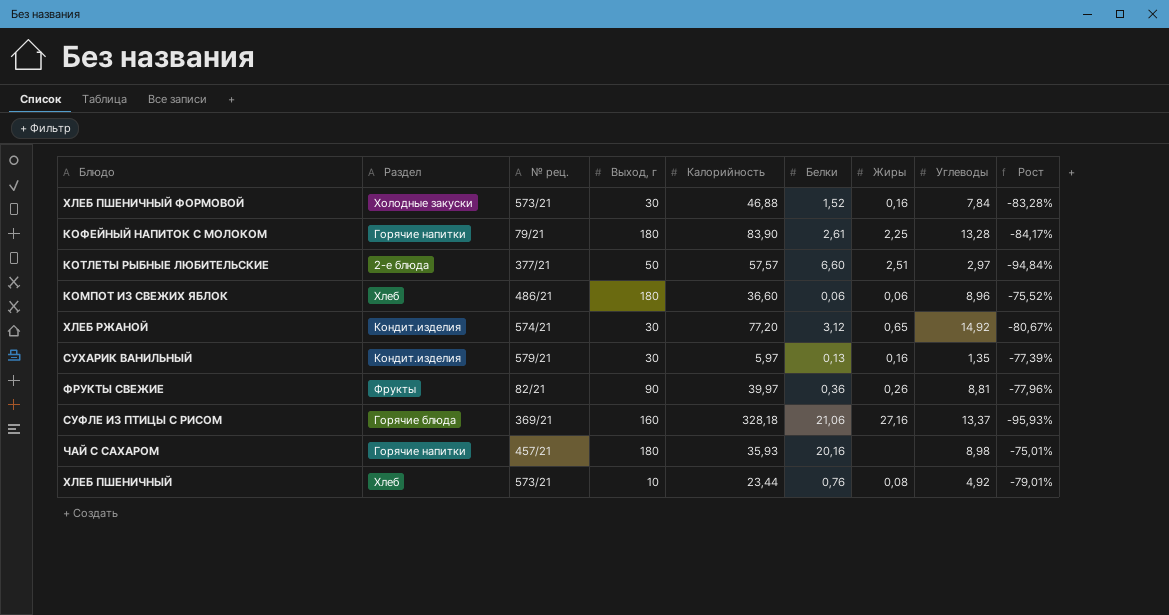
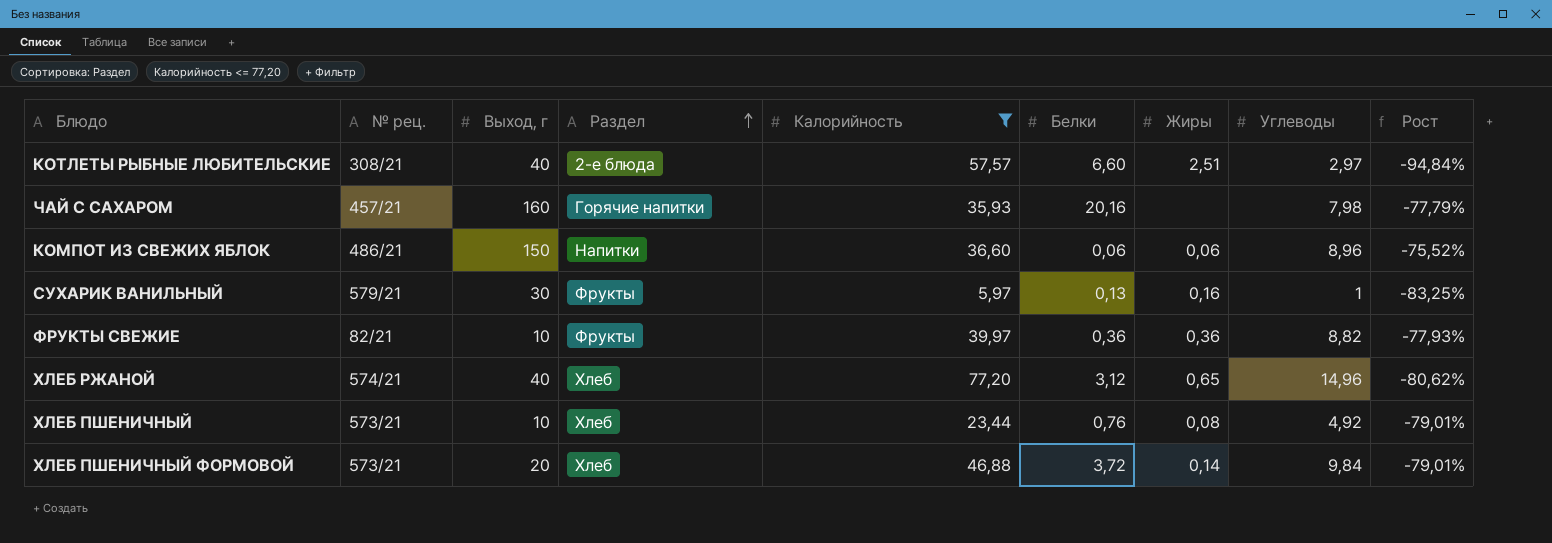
filter: none -> Калорийность <= 77,20
row order: none -> Раздел ascending
column Раздел | position: 2 -> 4
КОТЛЕТЫ РЫБНЫЕ ЛЮБИТЕЛЬСКИЕ | № рец.: 377/21 -> 308/21
КОТЛЕТЫ РЫБНЫЕ ЛЮБИТЕЛЬСКИЕ | Выход, г: 50 -> 40
ЧАЙ С САХАРОМ | Выход, г: 180 -> 160
ЧАЙ С САХАРОМ | Углеводы: 8,98 -> 7,98
ЧАЙ С САХАРОМ | Рост: -75,01% -> -77,79%
КОМПОТ ИЗ СВЕЖИХ ЯБЛОК | Выход, г: 180 -> 150
КОМПОТ ИЗ СВЕЖИХ ЯБЛОК | Раздел: Хлеб -> Напитки
СУХАРИК ВАНИЛЬНЫЙ | Раздел: Кондит.изделия -> Фрукты
СУХАРИК ВАНИЛЬНЫЙ | Углеводы: 1,35 -> 1
СУХАРИК ВАНИЛЬНЫЙ | Рост: -77,39% -> -83,25%
ФРУКТЫ СВЕЖИЕ | Выход, г: 90 -> 10
ФРУКТЫ СВЕЖИЕ | Жиры: 0,26 -> 0,36
ФРУКТЫ СВЕЖИЕ | Углеводы: 8,81 -> 8,82
ФРУКТЫ СВЕЖИЕ | Рост: -77,96% -> -77,93%
ХЛЕБ РЖАНОЙ | Выход, г: 30 -> 40
ХЛЕБ РЖАНОЙ | Раздел: Кондит.изделия -> Хлеб
ХЛЕБ РЖАНОЙ | Углеводы: 14,92 -> 14,96
ХЛЕБ РЖАНОЙ | Рост: -80,67% -> -80,62%
ХЛЕБ ПШЕНИЧНЫЙ ФОРМОВОЙ | Выход, г: 30 -> 20
ХЛЕБ ПШЕНИЧНЫЙ ФОРМОВОЙ | Раздел: Холодные закуски -> Хлеб
ХЛЕБ ПШЕНИЧНЫЙ ФОРМОВОЙ | Белки: 1,52 -> 3,72
ХЛЕБ ПШЕНИЧНЫЙ ФОРМОВОЙ | Жиры: 0,16 -> 0,14
ХЛЕБ ПШЕНИЧНЫЙ ФОРМОВОЙ | Углеводы: 7,84 -> 9,84
ХЛЕБ ПШЕНИЧНЫЙ ФОРМОВОЙ | Рост: -83,28% -> -79,01%

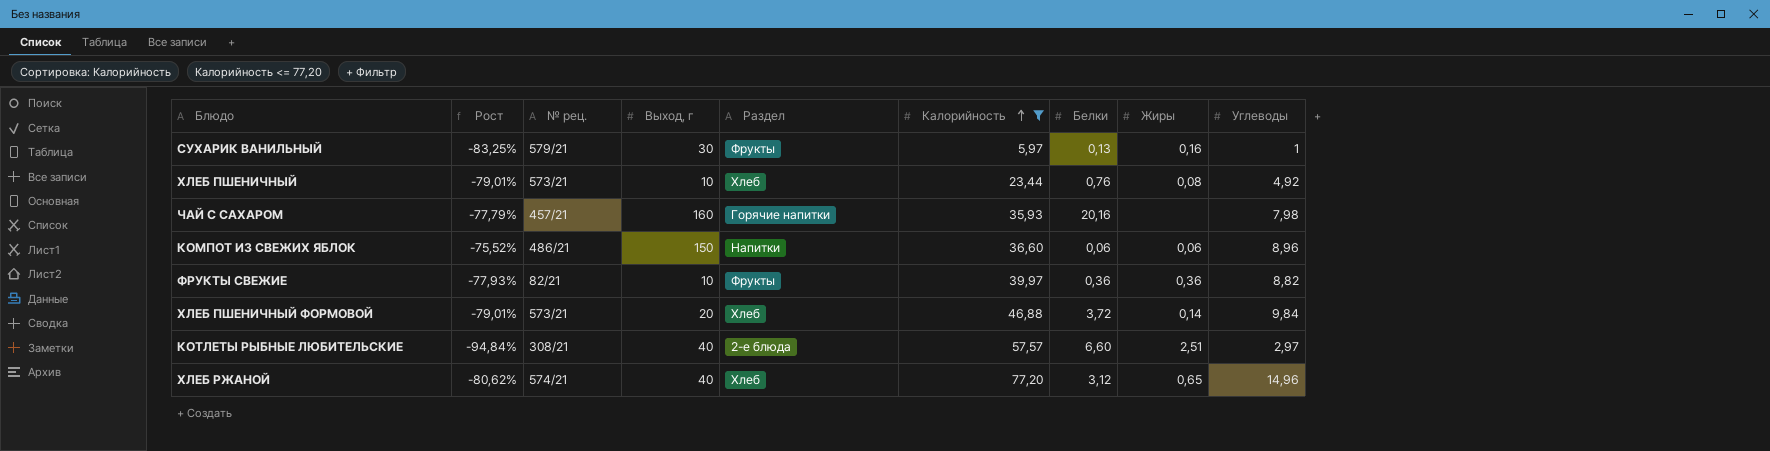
row order: Раздел ascending -> Калорийность ascending
column Рост | position: 9 -> 2

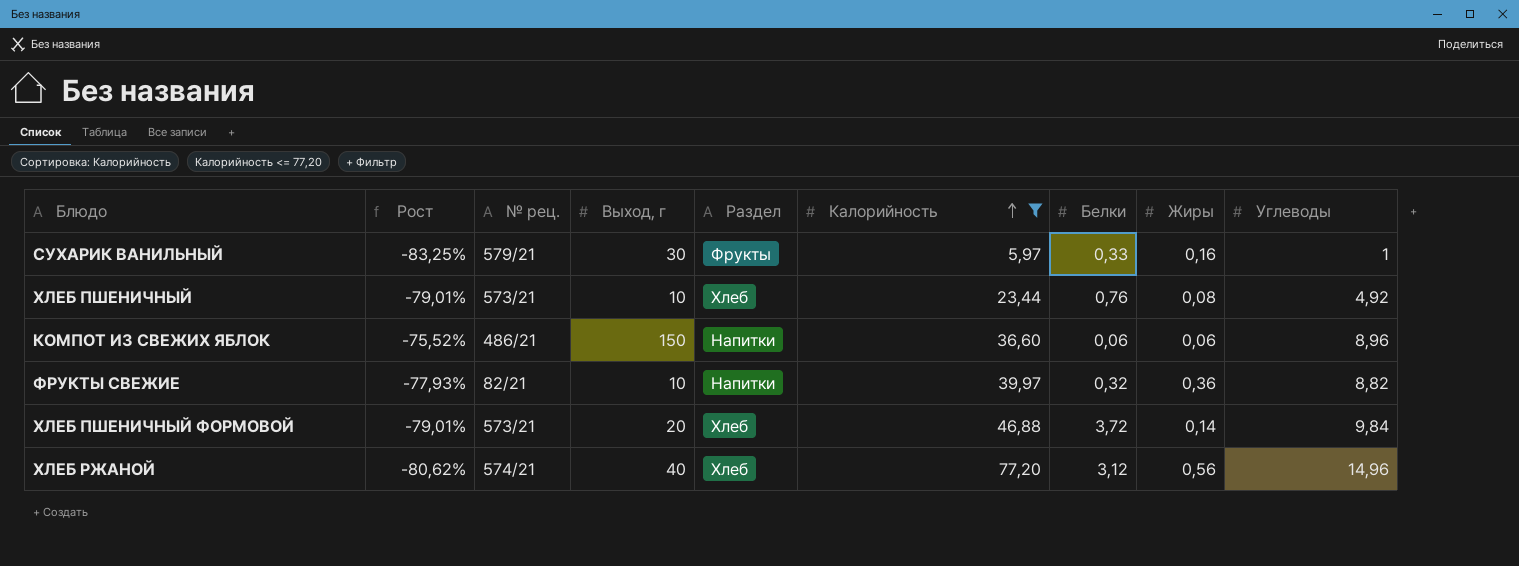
row ЧАЙ С САХАРОМ: -77,79% | 457/21 | 160 | Горячие напитки | 35,93 | 20,16 | none | 7,98 -> none
row КОТЛЕТЫ РЫБНЫЕ ЛЮБИТЕЛЬСКИЕ: -94,84% | 308/21 | 40 | 2-е блюда | 57,57 | 6,60 | 2,51 | 2,97 -> none
СУХАРИК ВАНИЛЬНЫЙ | Белки: 0,13 -> 0,33
ФРУКТЫ СВЕЖИЕ | Раздел: Фрукты -> Напитки
ФРУКТЫ СВЕЖИЕ | Белки: 0,36 -> 0,32
ХЛЕБ РЖАНОЙ | Жиры: 0,65 -> 0,56

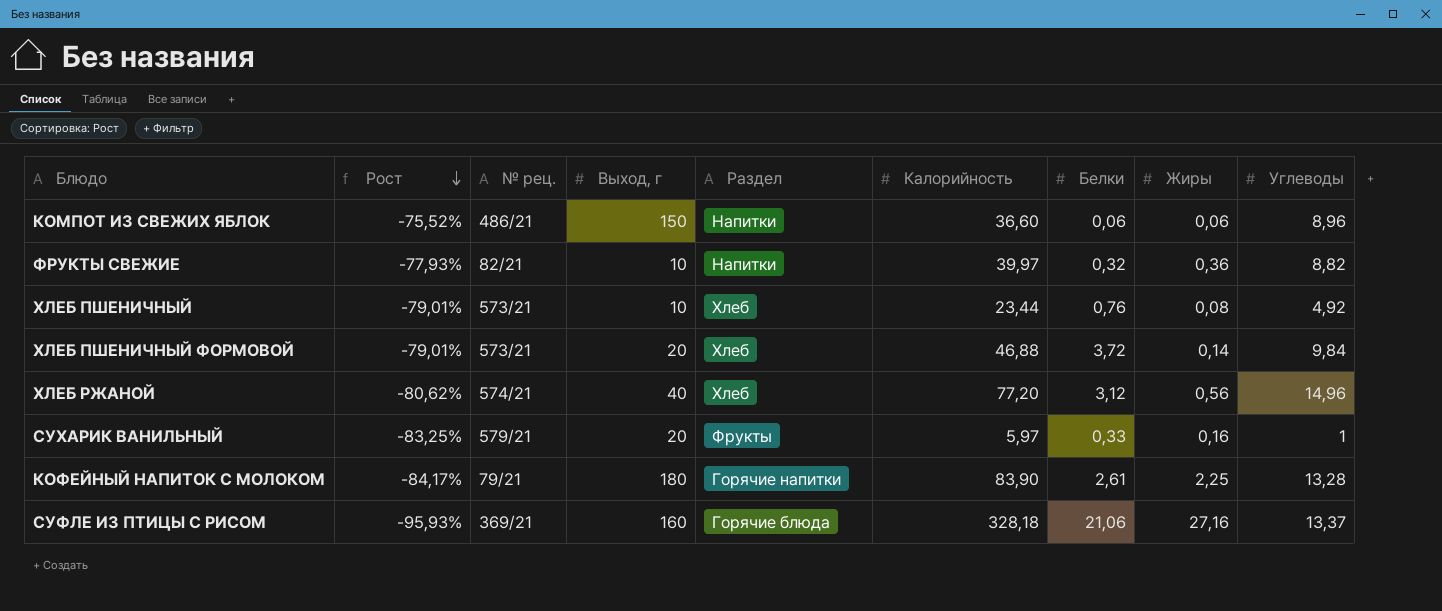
filter: Калорийность <= 77,20 -> none
row order: Калорийность ascending -> Рост descending
СУХАРИК ВАНИЛЬНЫЙ | Выход, г: 30 -> 20

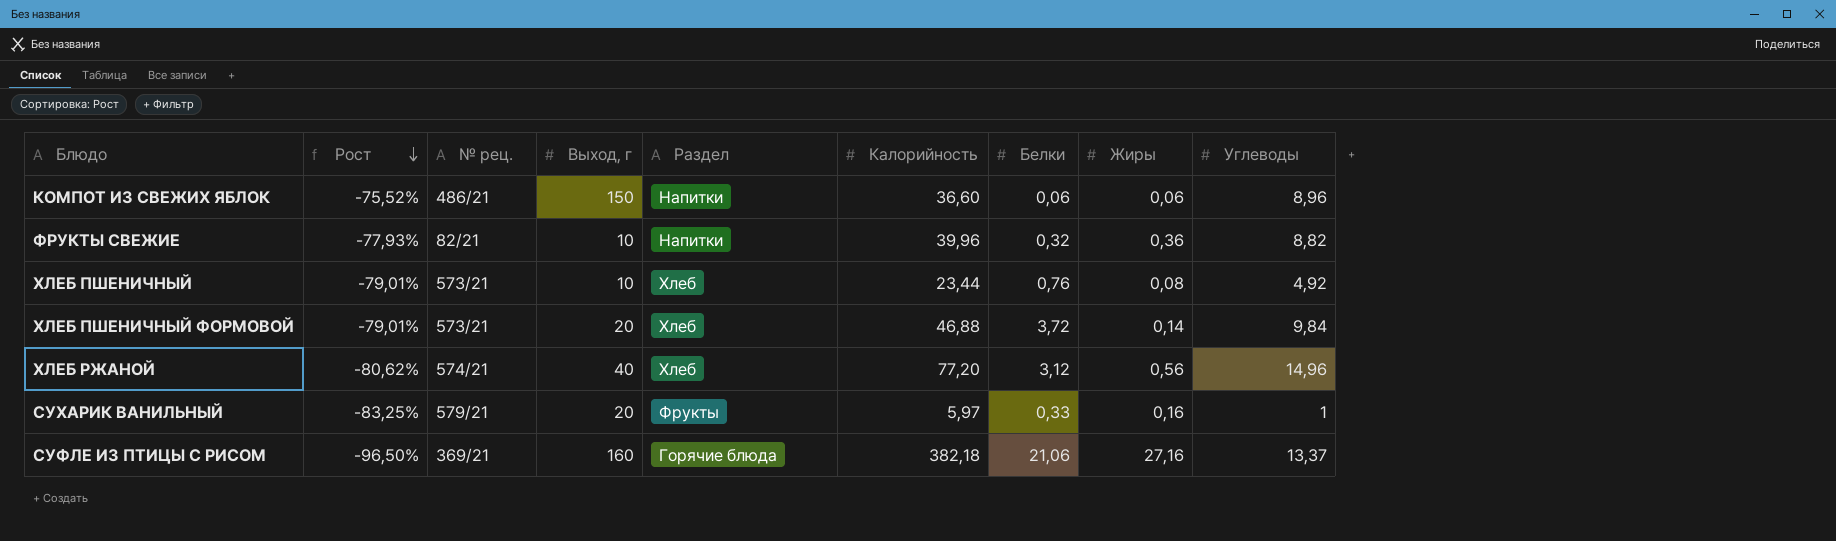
row КОФЕЙНЫЙ НАПИТОК С МОЛОКОМ: -84,17% | 79/21 | 180 | Горячие напитки | 83,90 | 2,61 | 2,25 | 13,28 -> none
ФРУКТЫ СВЕЖИЕ | Калорийность: 39,97 -> 39,96
СУФЛЕ ИЗ ПТИЦЫ С РИСОМ | Рост: -95,93% -> -96,50%
СУФЛЕ ИЗ ПТИЦЫ С РИСОМ | Калорийность: 328,18 -> 382,18

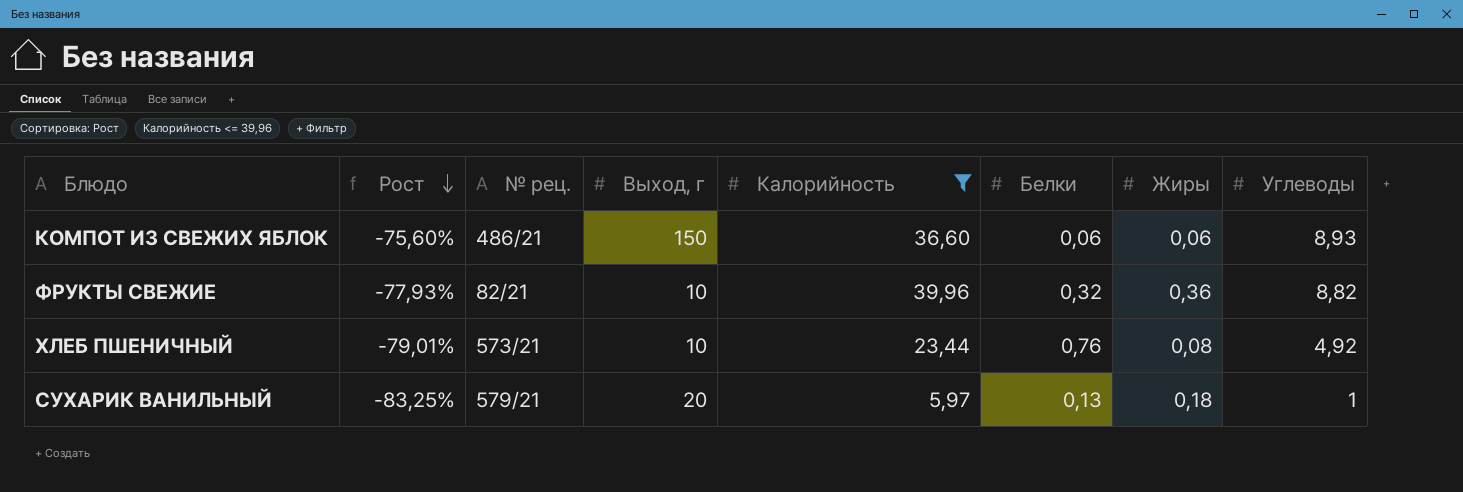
filter: none -> Калорийность <= 39,96
column Раздел | position: 5 -> none
КОМПОТ ИЗ СВЕЖИХ ЯБЛОК | Рост: -75,52% -> -75,60%
КОМПОТ ИЗ СВЕЖИХ ЯБЛОК | Углеводы: 8,96 -> 8,93
СУХАРИК ВАНИЛЬНЫЙ | Белки: 0,33 -> 0,13
СУХАРИК ВАНИЛЬНЫЙ | Жиры: 0,16 -> 0,18

